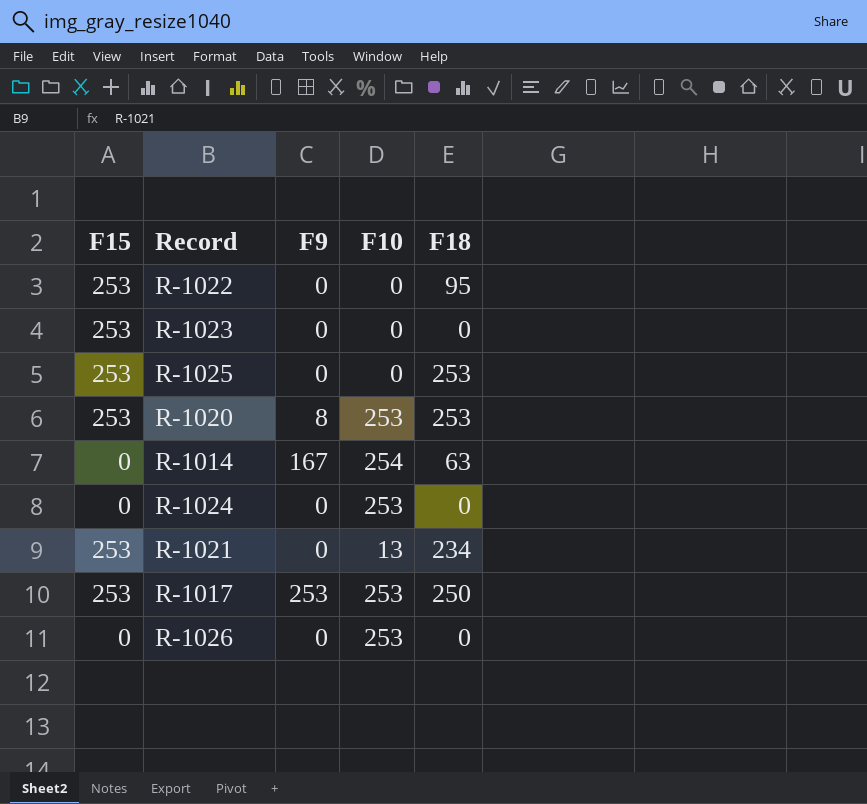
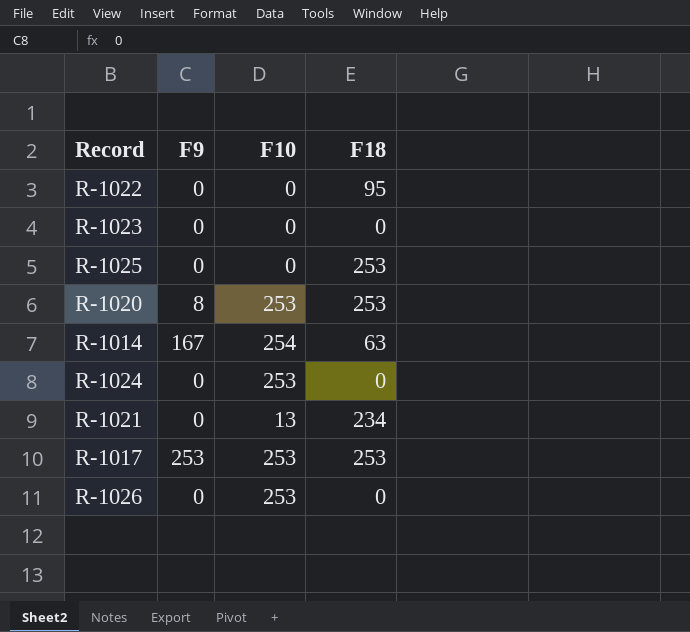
column F15 | position: 1 -> none
R-1017 | F18: 250 -> 253

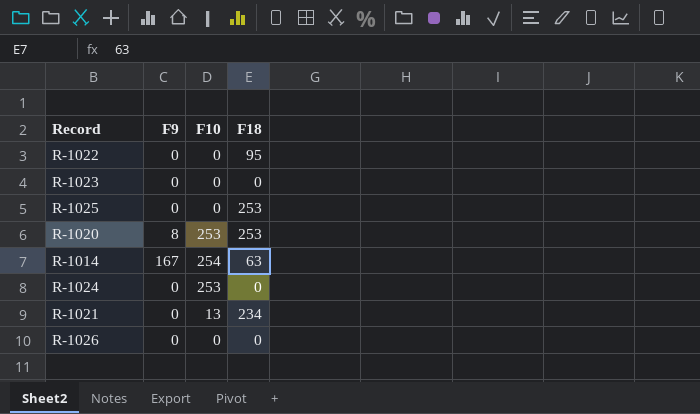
row R-1017: 253 | 253 | 253 -> none
R-1026 | F10: 253 -> 0

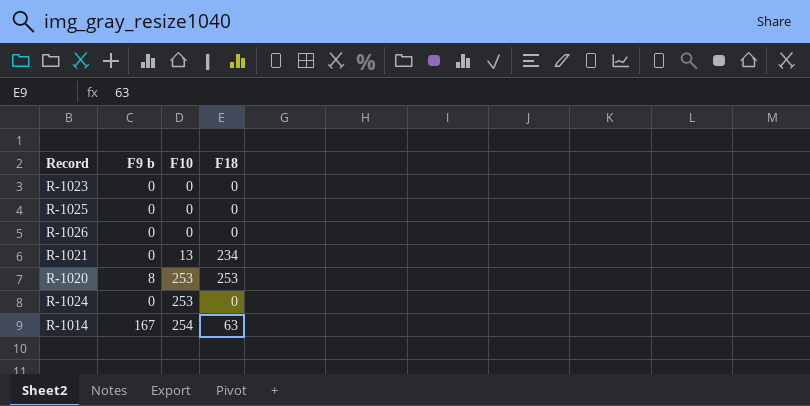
row order: none -> F10 ascending
column name: F9 -> F9 b
row R-1022: 0 | 0 | 95 -> none
R-1025 | F18: 253 -> 0

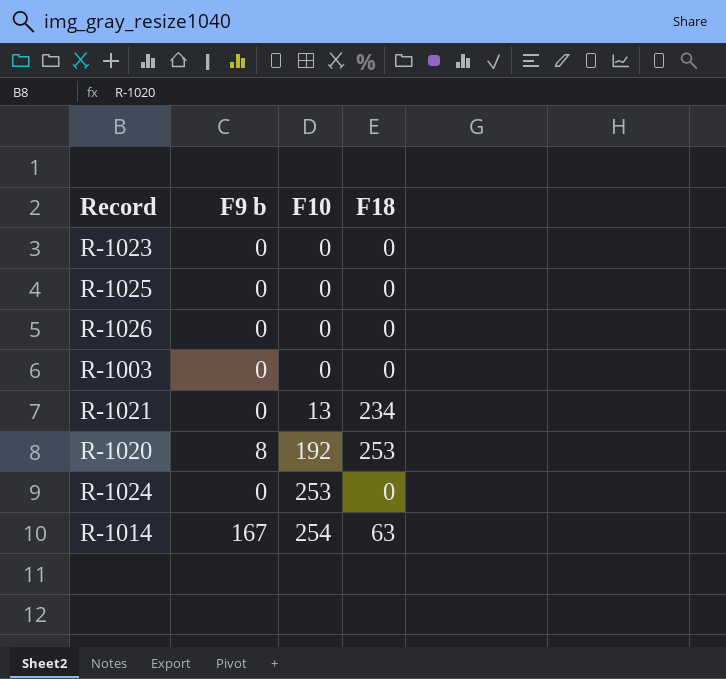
row R-1003: none -> 0 | 0 | 0
R-1020 | F10: 253 -> 192

